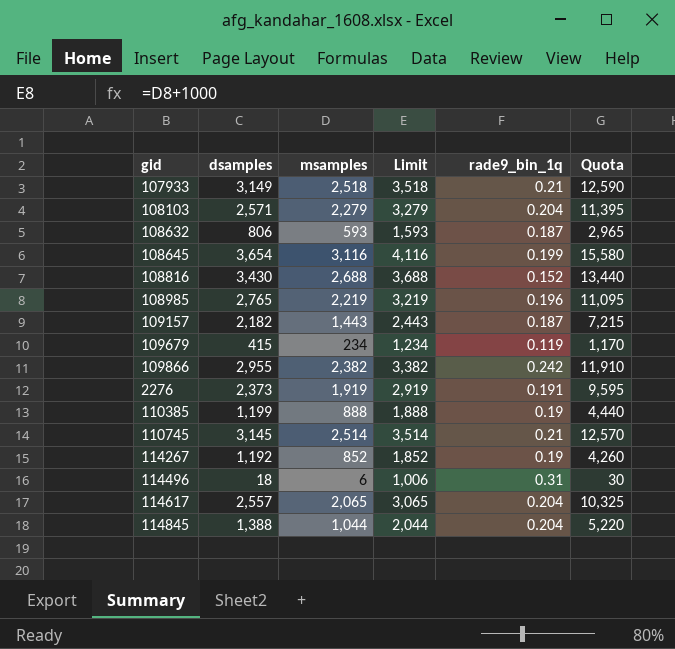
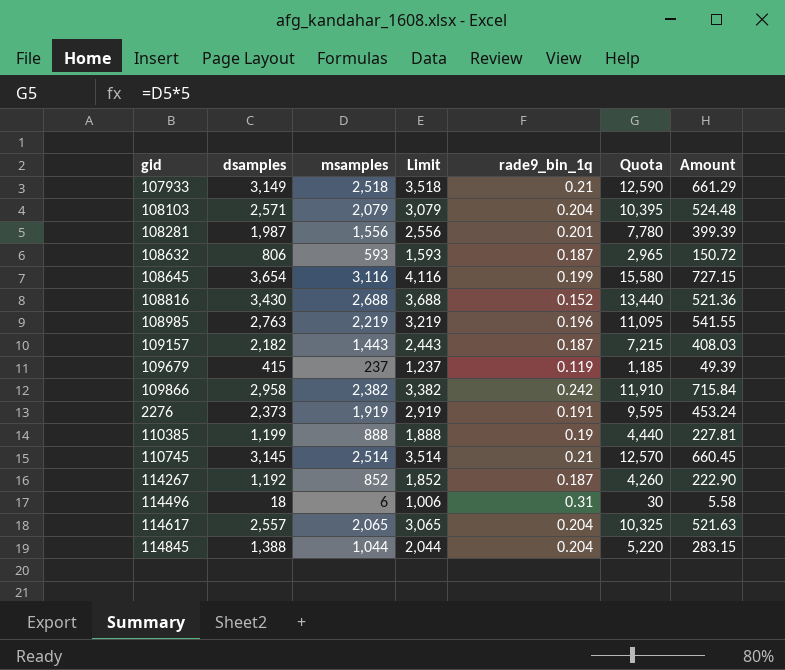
column Amount | formula: none -> [dsamples] * [rade9_bin_1q]
108103 | msamples: 2,279 -> 2,079
108103 | Limit: 3,279 -> 3,079
108103 | Quota: 11,395 -> 10,395
row 108281: none -> 1,987 | 1,556 | 2,556 | 0.201 | 7,780 | 399.39
108985 | dsamples: 2,765 -> 2,763
109679 | msamples: 234 -> 237
109679 | Limit: 1,234 -> 1,237
109679 | Quota: 1,170 -> 1,185
109866 | dsamples: 2,955 -> 2,958
114267 | rade9_bin_1q: 0.19 -> 0.187

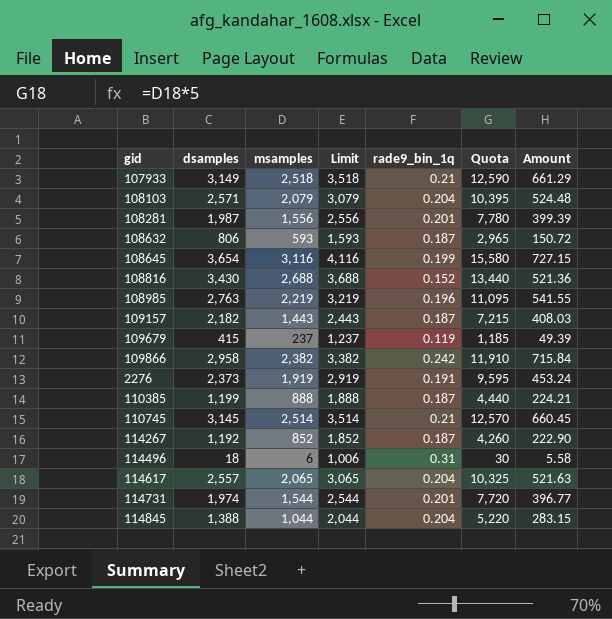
110385 | rade9_bin_1q: 0.19 -> 0.187
110385 | Amount: 227.81 -> 224.21
row 114731: none -> 1,974 | 1,544 | 2,544 | 0.201 | 7,720 | 396.77

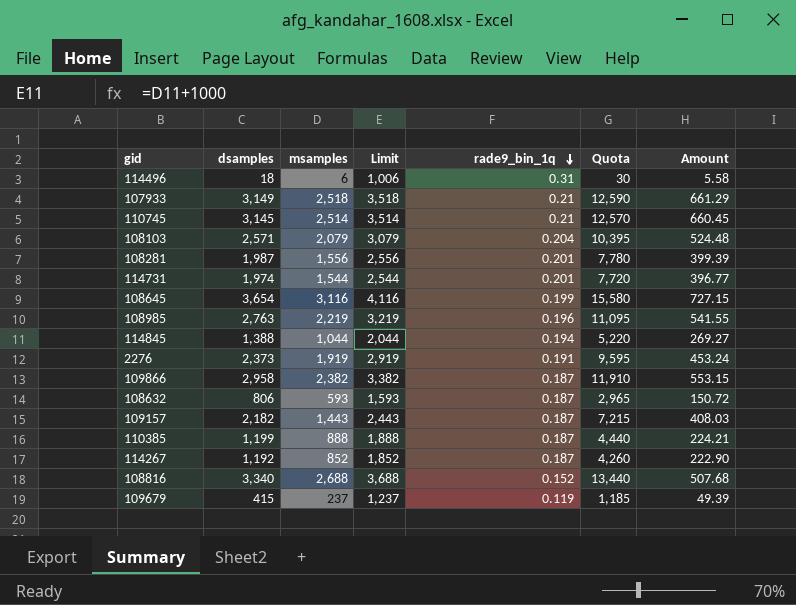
row order: none -> rade9_bin_1q descending
row 114617: 2,557 | 2,065 | 3,065 | 0.204 | 10,325 | 521.63 -> none
114845 | rade9_bin_1q: 0.204 -> 0.194
114845 | Amount: 283.15 -> 269.27
109866 | rade9_bin_1q: 0.242 -> 0.187
109866 | Amount: 715.84 -> 553.15
108816 | dsamples: 3,430 -> 3,340
108816 | Amount: 521.36 -> 507.68

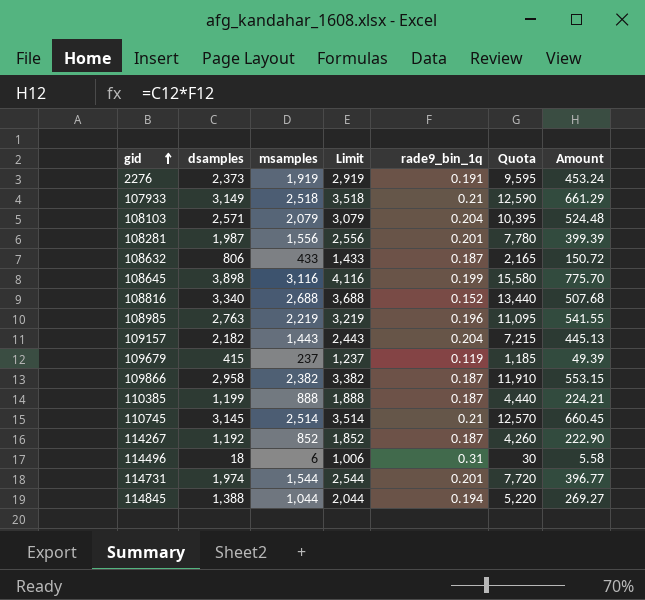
row order: rade9_bin_1q descending -> gid ascending
108632 | msamples: 593 -> 433
108632 | Limit: 1,593 -> 1,433
108632 | Quota: 2,965 -> 2,165
108645 | dsamples: 3,654 -> 3,898
108645 | Amount: 727.15 -> 775.70
109157 | rade9_bin_1q: 0.187 -> 0.204
109157 | Amount: 408.03 -> 445.13

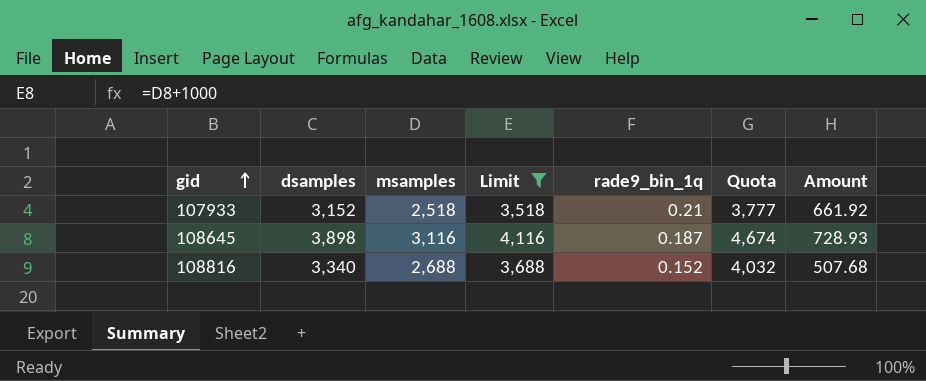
filter: none -> Limit >= 3,518
column Quota | formula: [msamples] * 5 -> [msamples] * 1.5
107933 | dsamples: 3,149 -> 3,152
107933 | Amount: 661.29 -> 661.92
108645 | rade9_bin_1q: 0.199 -> 0.187
108645 | Amount: 775.70 -> 728.93

